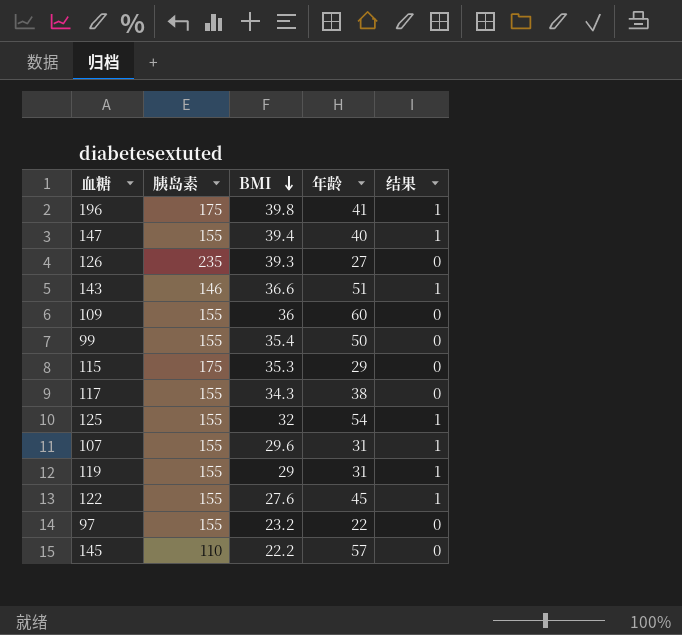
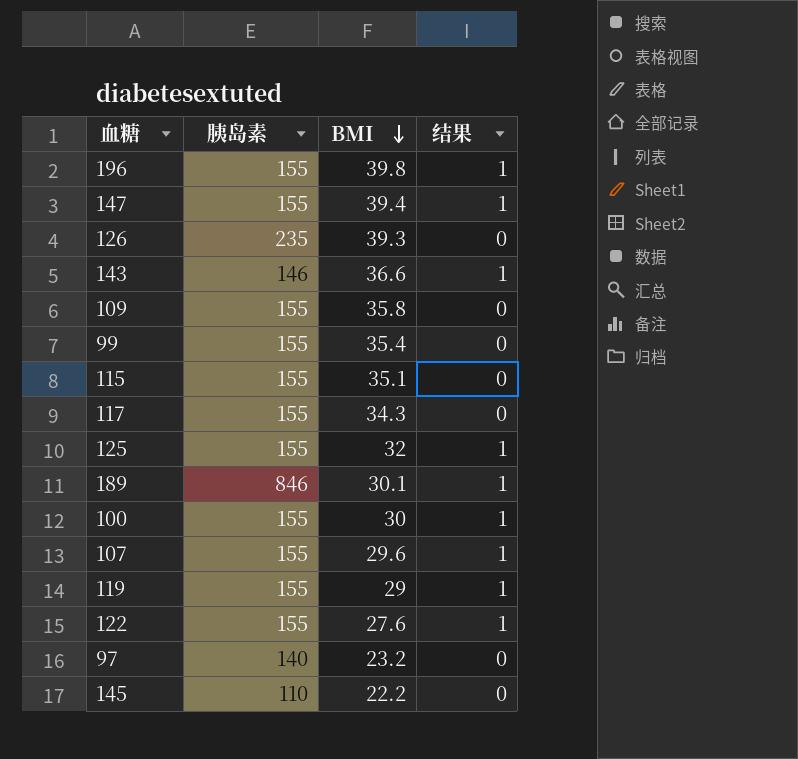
column 年龄 | position: 4 -> none
196 | 胰岛素: 175 -> 155
109 | BMI: 36 -> 35.8
115 | 胰岛素: 175 -> 155
115 | BMI: 35.3 -> 35.1
row 189: none -> 846 | 30.1 | 1
row 100: none -> 155 | 30 | 1
97 | 胰岛素: 155 -> 140

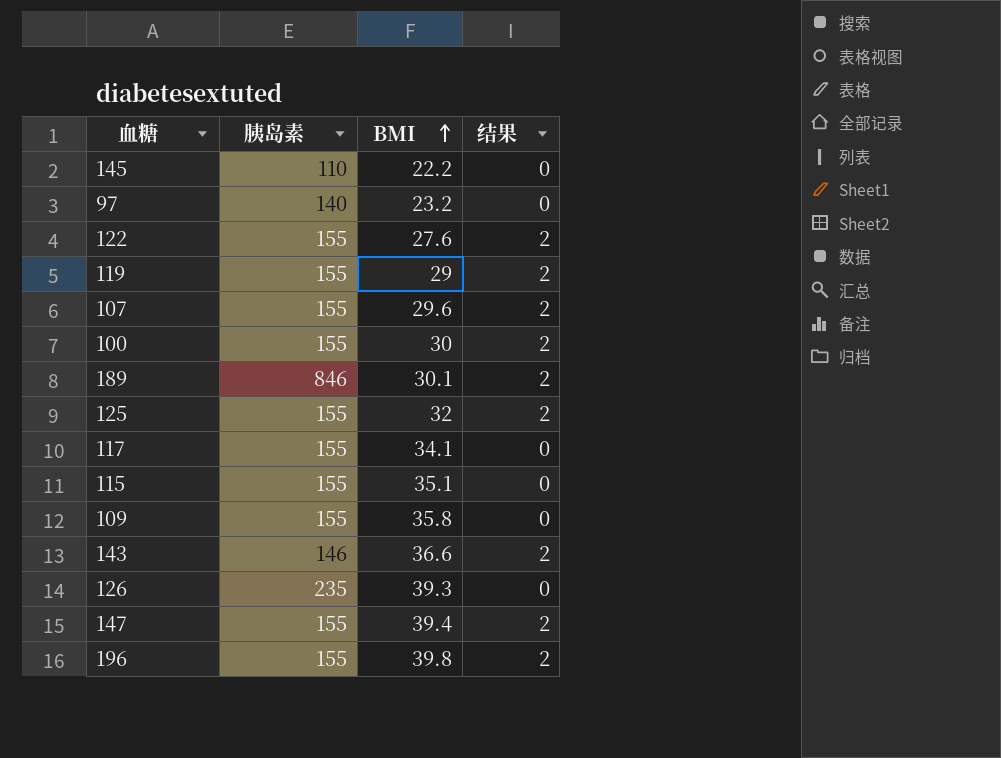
row order: BMI descending -> BMI ascending
row 99: 155 | 35.4 | 0 -> none
122 | 结果: 1 -> 2
119 | 结果: 1 -> 2
107 | 结果: 1 -> 2
100 | 结果: 1 -> 2
189 | 结果: 1 -> 2
125 | 结果: 1 -> 2
117 | BMI: 34.3 -> 34.1
143 | 结果: 1 -> 2
147 | 结果: 1 -> 2
196 | 结果: 1 -> 2

